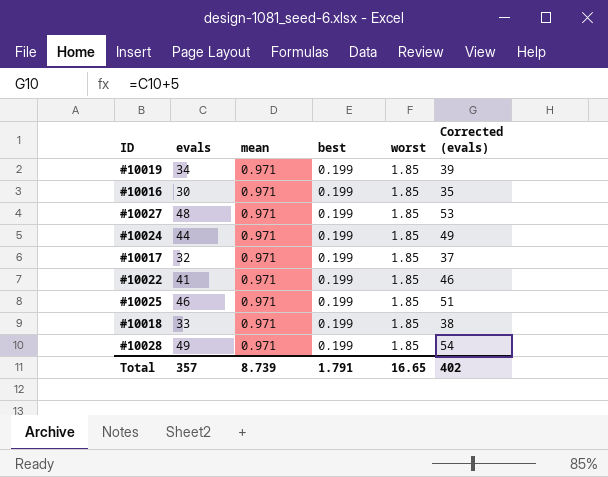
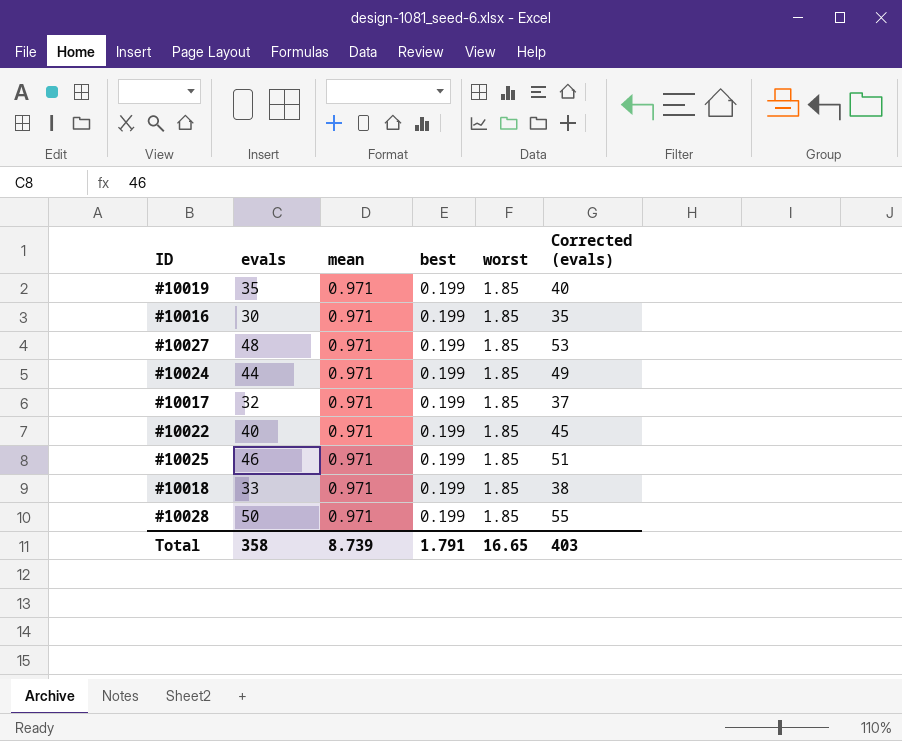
#10019 | evals: 34 -> 35
#10019 | Corrected (evals): 39 -> 40
#10022 | evals: 41 -> 40
#10022 | Corrected (evals): 46 -> 45
#10028 | evals: 49 -> 50
#10028 | Corrected (evals): 54 -> 55
Total | evals: 357 -> 358
Total | Corrected (evals): 402 -> 403

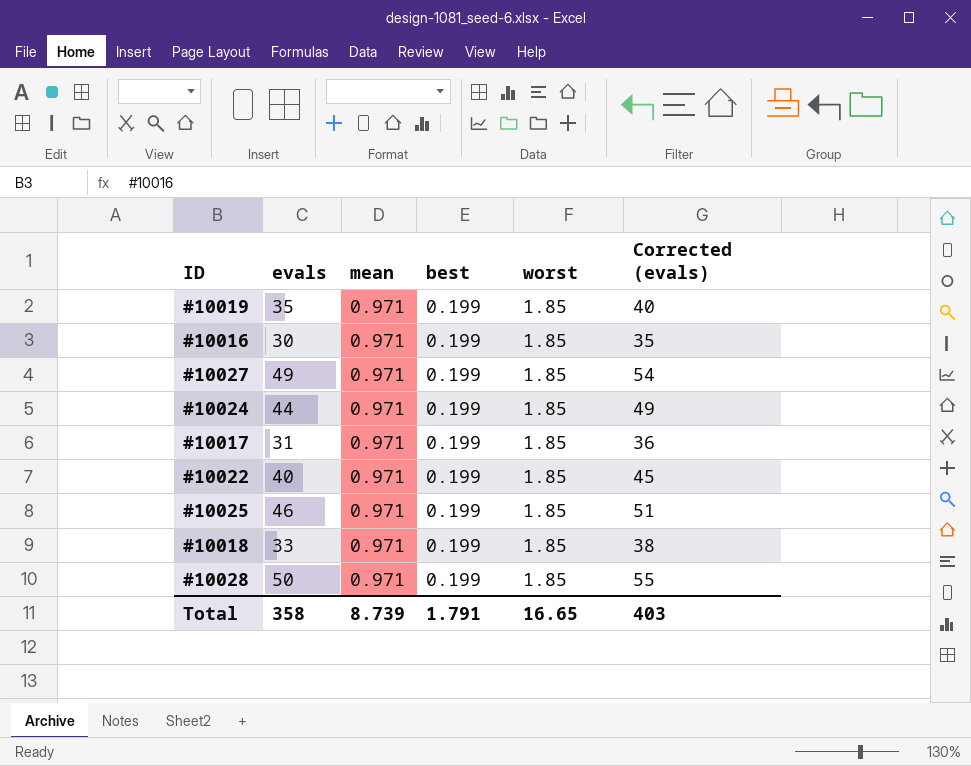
#10027 | evals: 48 -> 49
#10027 | Corrected (evals): 53 -> 54
#10017 | evals: 32 -> 31
#10017 | Corrected (evals): 37 -> 36

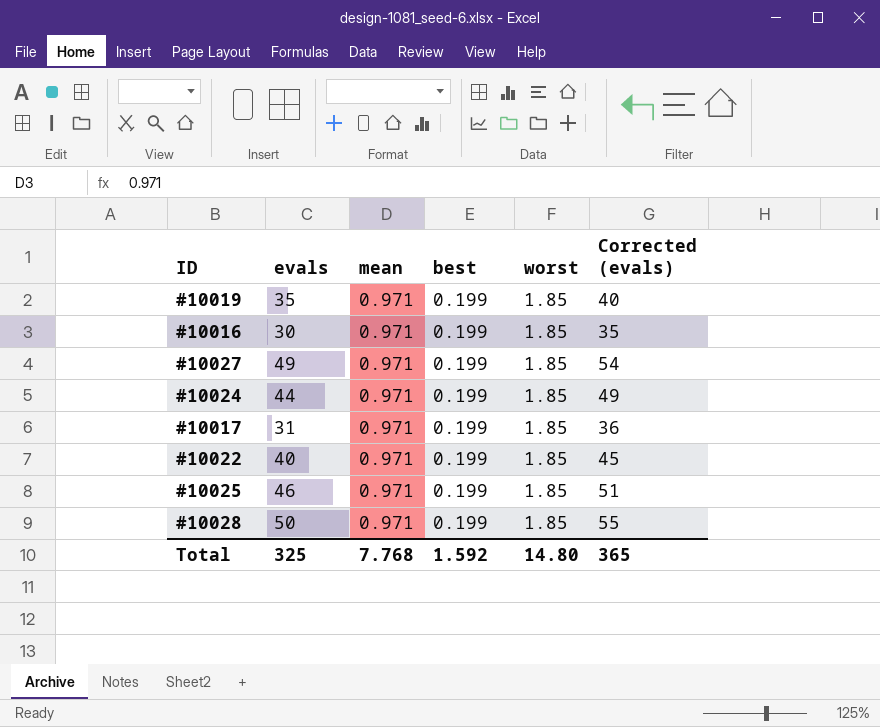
row #10018: 33 | 0.971 | 0.199 | 1.85 | 38 -> none
Total | evals: 358 -> 325
Total | mean: 8.739 -> 7.768
Total | best: 1.791 -> 1.592
Total | worst: 16.65 -> 14.80
Total | Corrected (evals): 403 -> 365

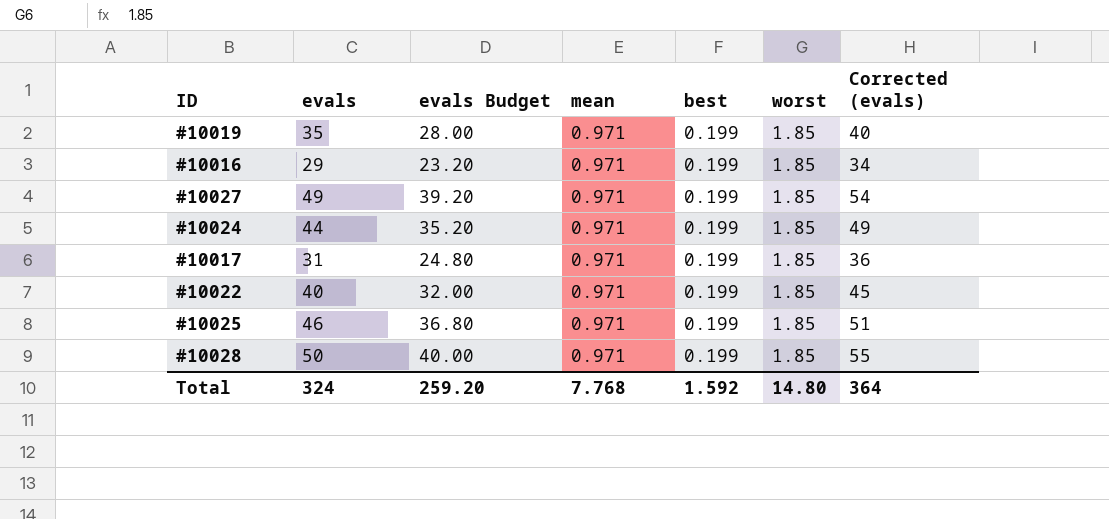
column evals Budget | formula: none -> [evals] * 0.8
#10016 | evals: 30 -> 29
#10016 | Corrected (evals): 35 -> 34
Total | evals: 325 -> 324
Total | Corrected (evals): 365 -> 364

